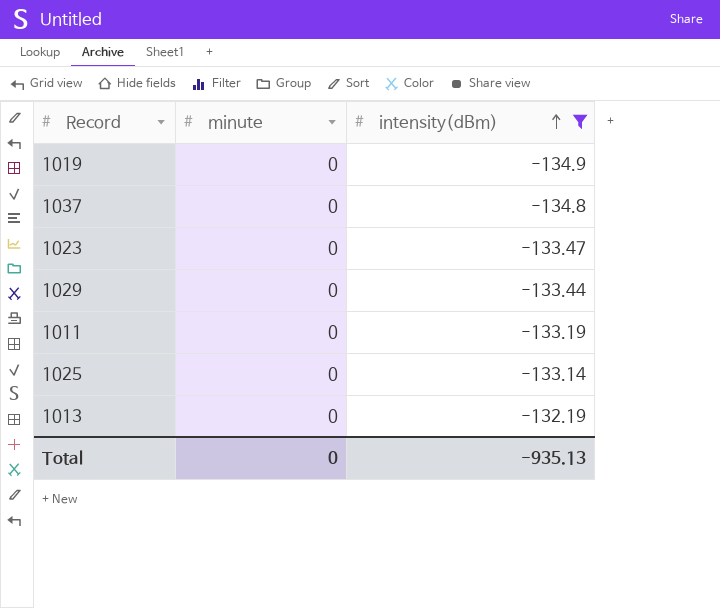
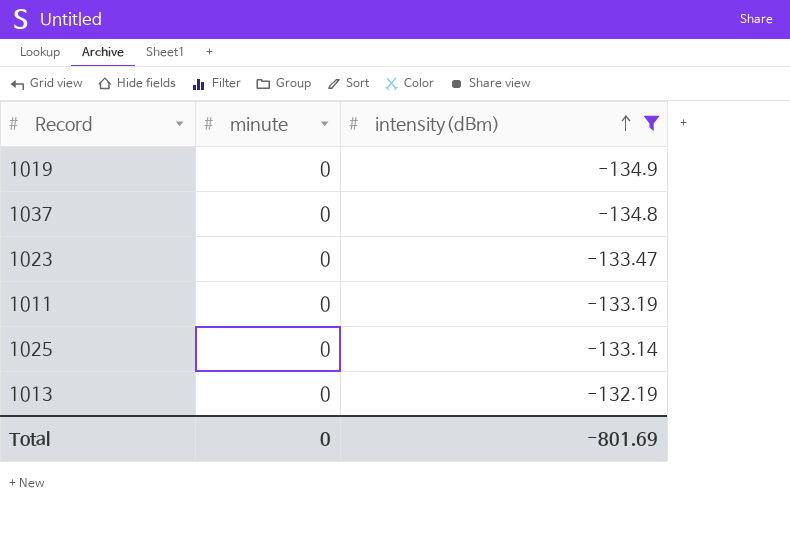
row 1029: 0 | -133.44 -> none
Total | intensity(dBm): -935.13 -> -801.69

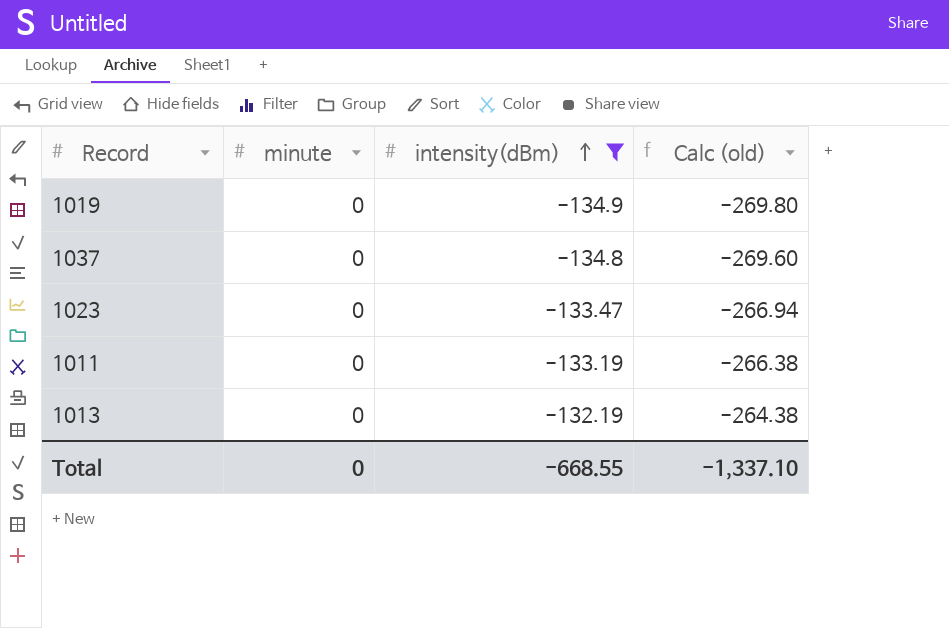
column Calc (old) | formula: none -> [intensity(dBm)] * 2
row 1025: 0 | -133.14 -> none
Total | intensity(dBm): -801.69 -> -668.55

